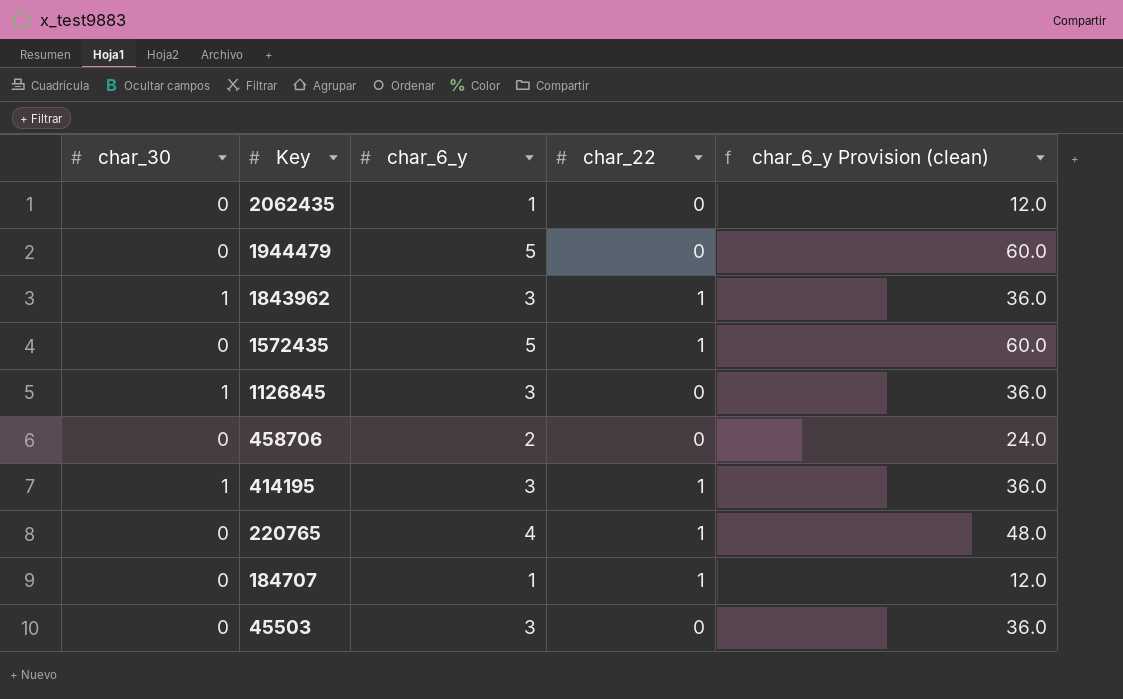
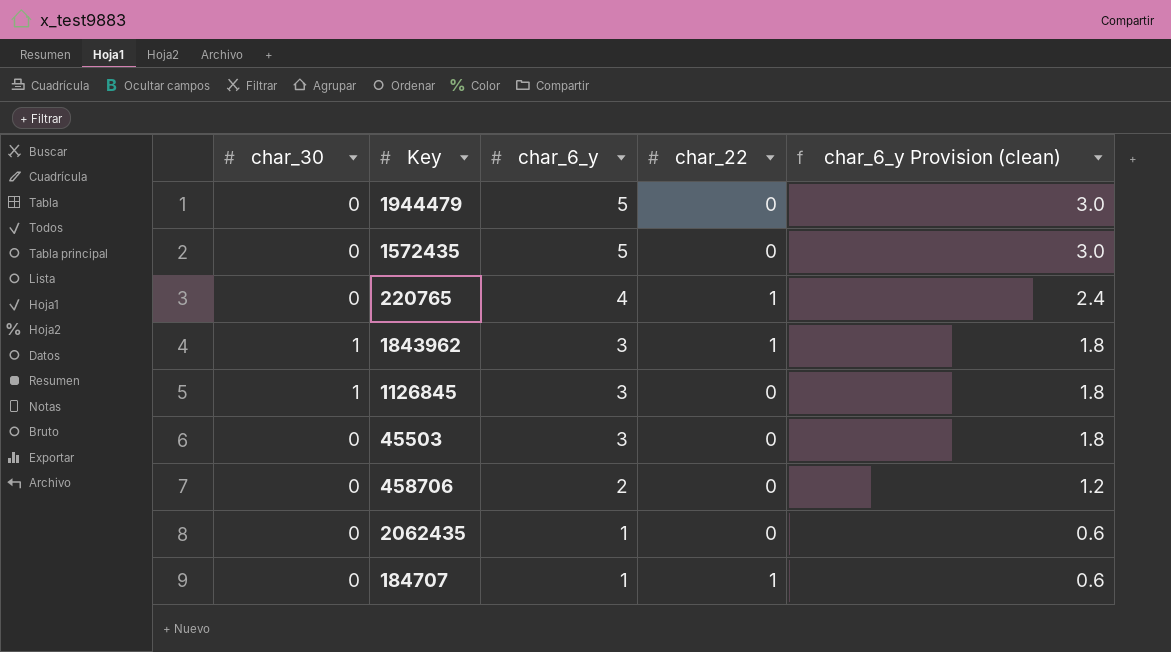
row order: Key descending -> char_6_y descending
column char_6_y Provision (clean) | formula: [char_6_y] * 12 -> [char_6_y] * 0.6
row 414195: 1 | 3 | 1 | 36.0 -> none
1572435 | char_22: 1 -> 0

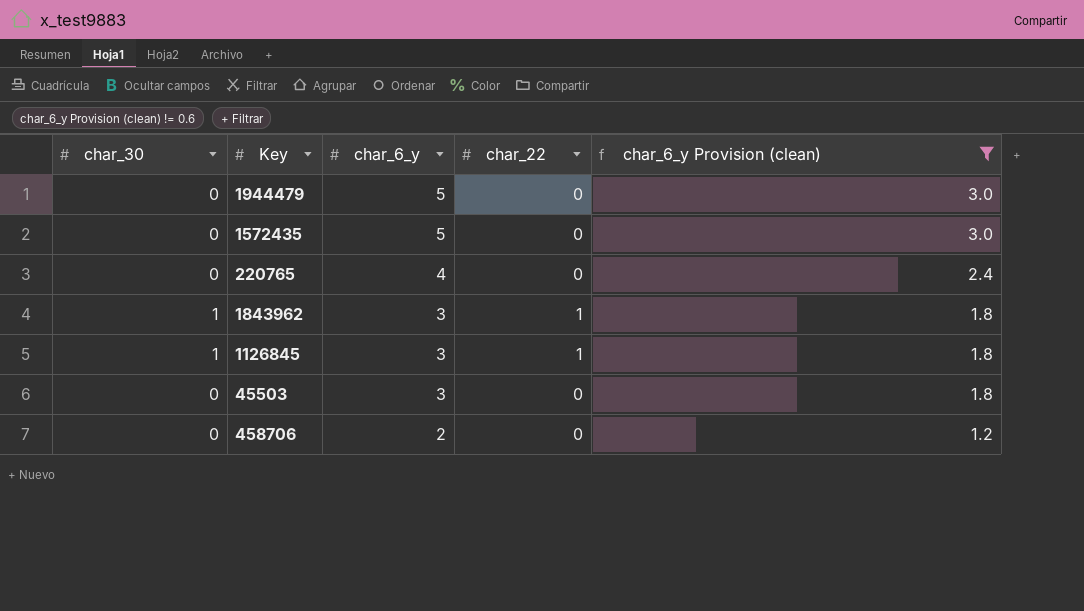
filter: none -> char_6_y Provision (clean) != 0.6
220765 | char_22: 1 -> 0
1126845 | char_22: 0 -> 1

